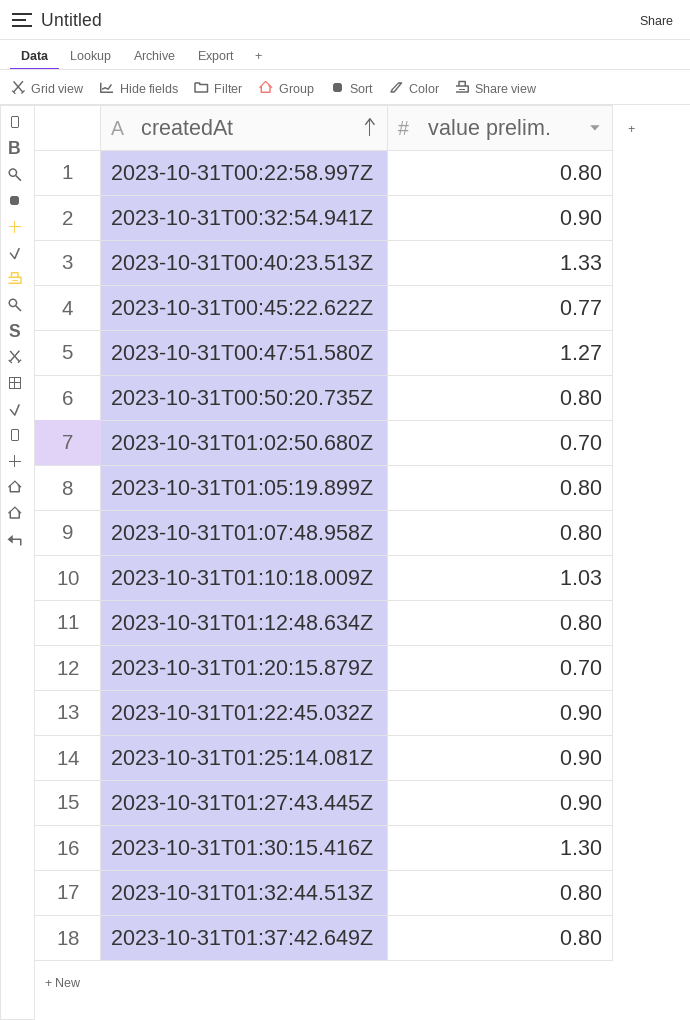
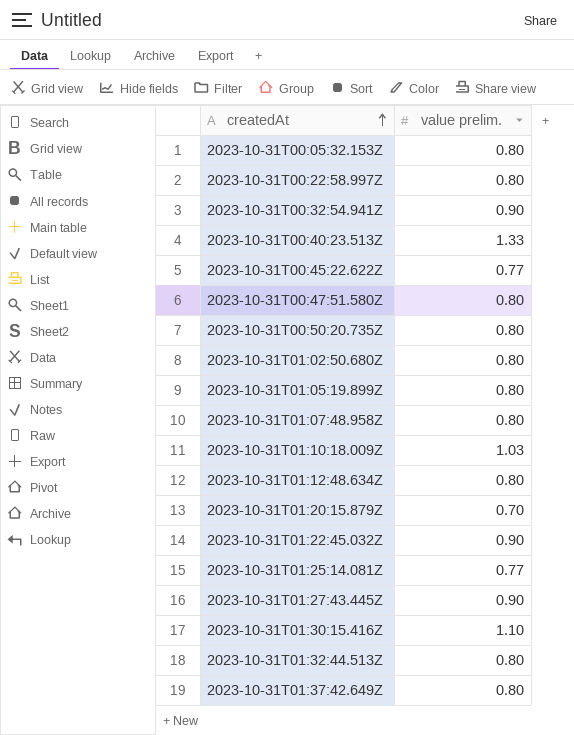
row 2023-10-31T00:05:32.153Z: none -> 0.80
2023-10-31T00:47:51.580Z | value prelim.: 1.27 -> 0.80
2023-10-31T01:02:50.680Z | value prelim.: 0.70 -> 0.80
2023-10-31T01:25:14.081Z | value prelim.: 0.90 -> 0.77
2023-10-31T01:30:15.416Z | value prelim.: 1.30 -> 1.10

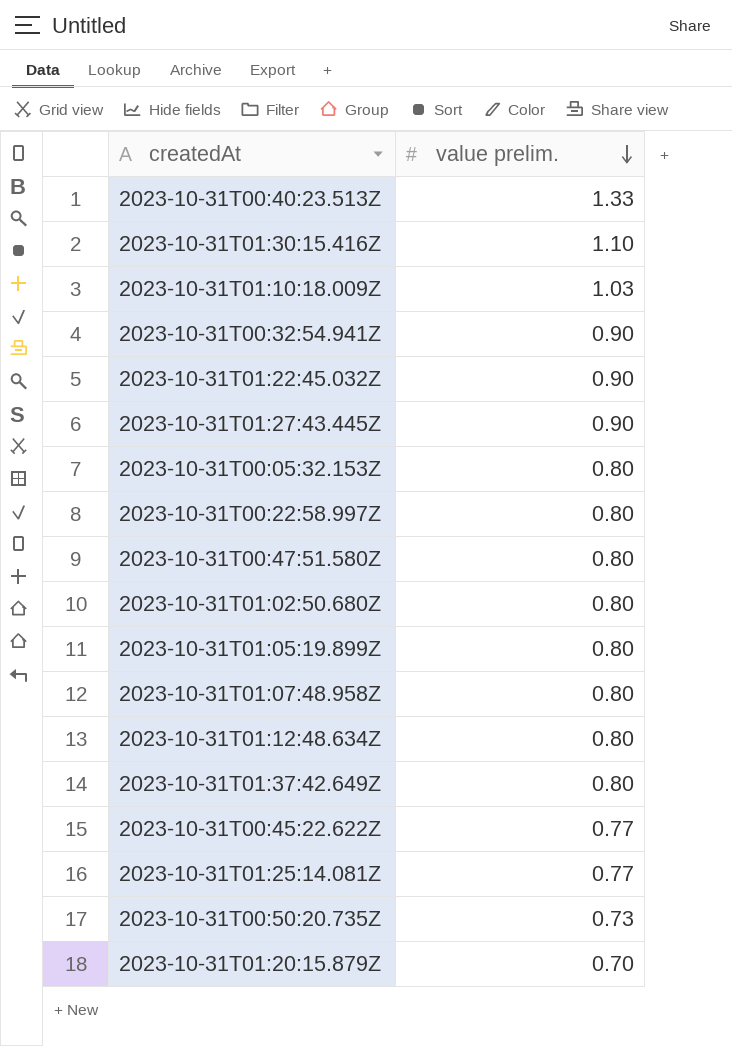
row order: createdAt ascending -> value prelim. descending
row 2023-10-31T01:32:44.513Z: 0.80 -> none
2023-10-31T00:50:20.735Z | value prelim.: 0.80 -> 0.73

